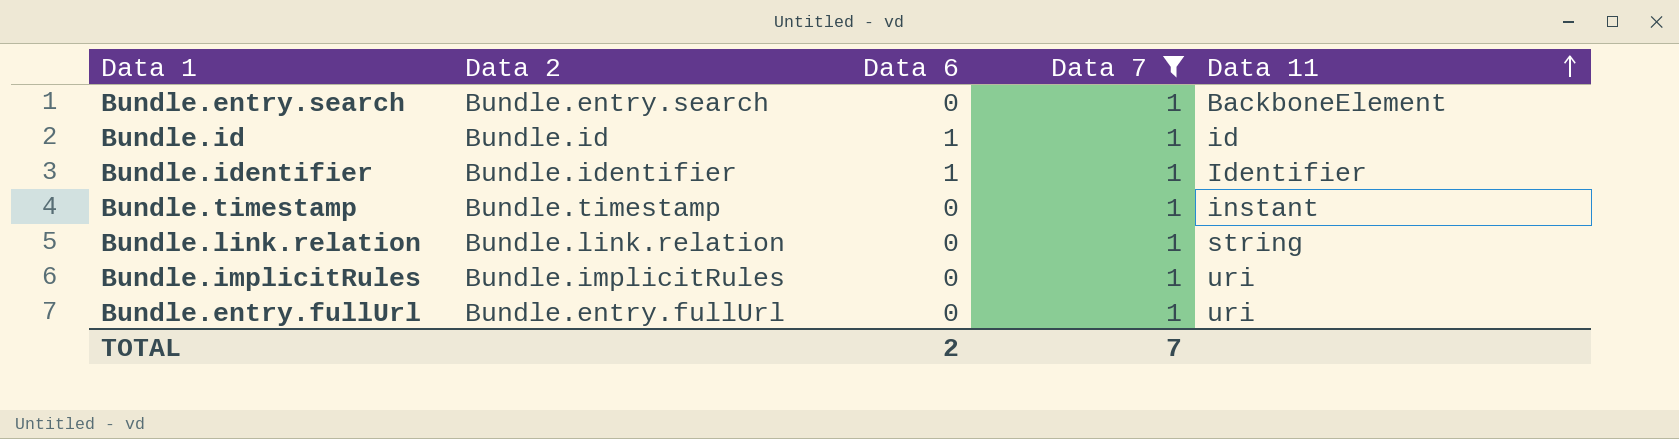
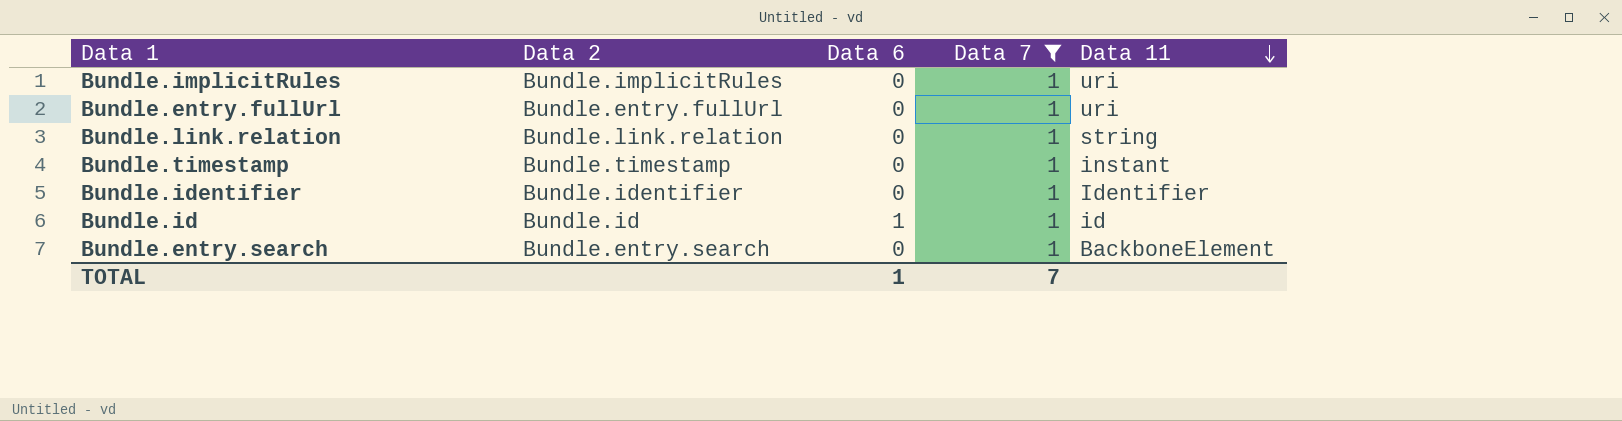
row order: Data 11 ascending -> Data 11 descending
Bundle.identifier | Data 6: 1 -> 0
TOTAL | Data 6: 2 -> 1

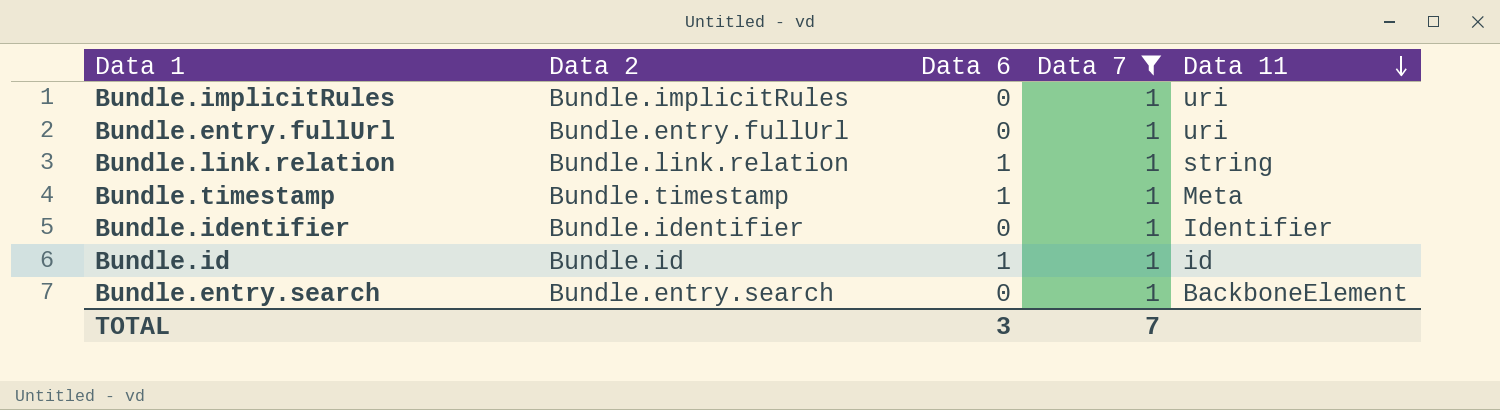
Bundle.link.relation | Data 6: 0 -> 1
Bundle.timestamp | Data 6: 0 -> 1
Bundle.timestamp | Data 11: instant -> Meta
TOTAL | Data 6: 1 -> 3

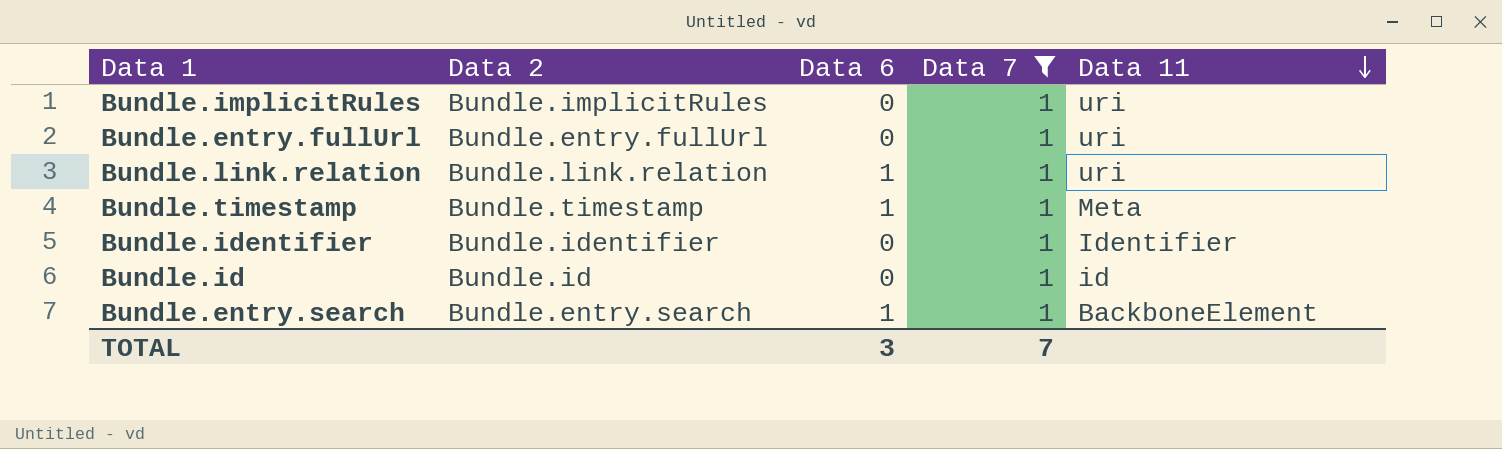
Bundle.link.relation | Data 11: string -> uri
Bundle.id | Data 6: 1 -> 0
Bundle.entry.search | Data 6: 0 -> 1

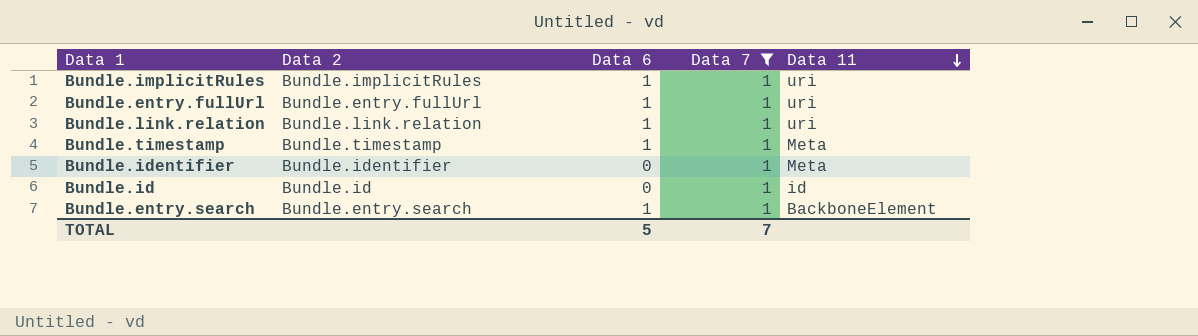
Bundle.implicitRules | Data 6: 0 -> 1
Bundle.entry.fullUrl | Data 6: 0 -> 1
Bundle.identifier | Data 11: Identifier -> Meta
TOTAL | Data 6: 3 -> 5

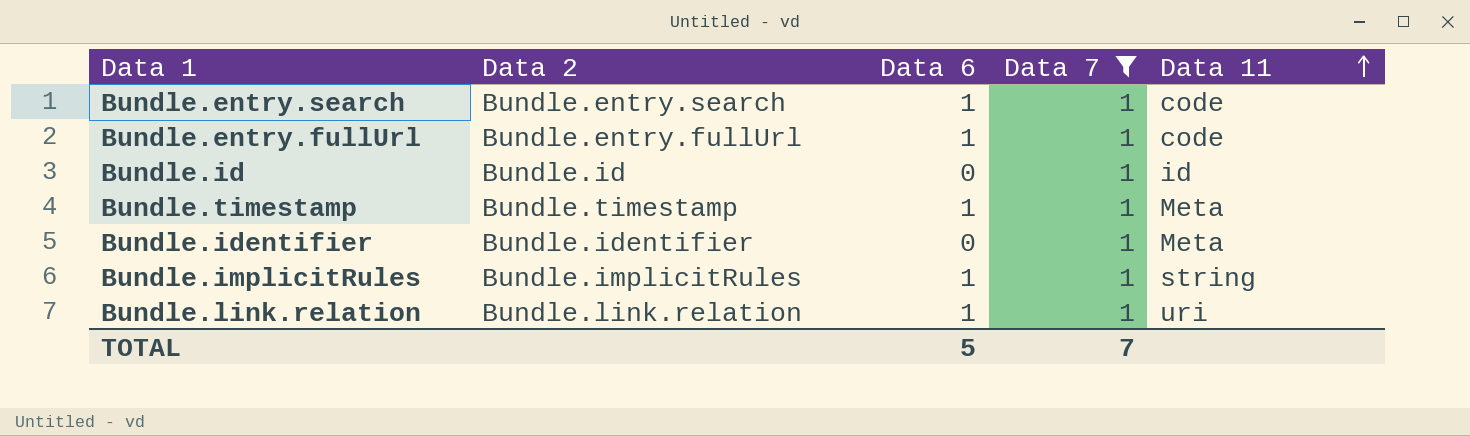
row order: Data 11 descending -> Data 11 ascending
Bundle.entry.search | Data 11: BackboneElement -> code
Bundle.entry.fullUrl | Data 11: uri -> code
Bundle.implicitRules | Data 11: uri -> string

